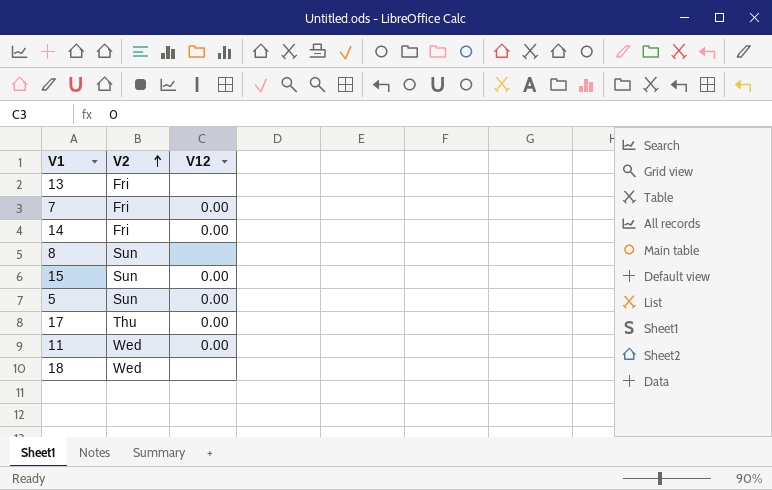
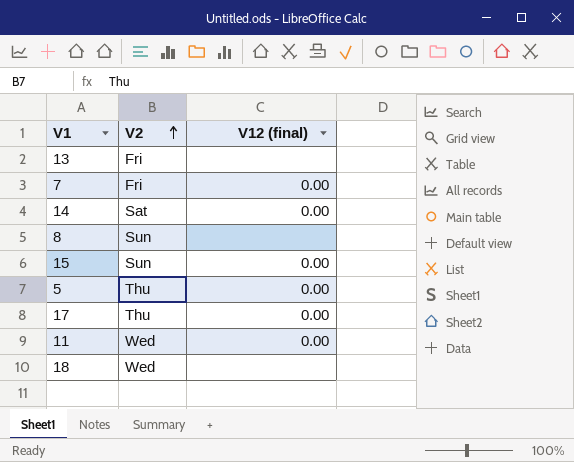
column name: V12 -> V12 (final)
14 | V2: Fri -> Sat
5 | V2: Sun -> Thu

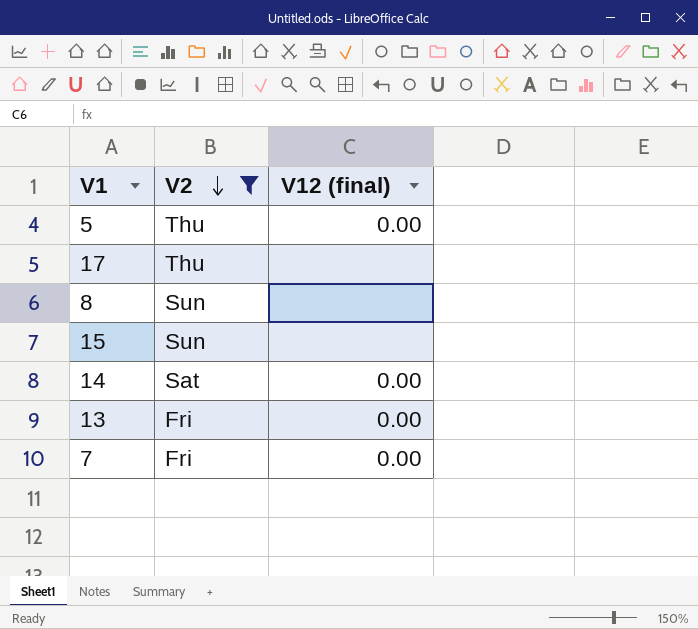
filter: none -> V2 != Wed
row order: V2 ascending -> V2 descending
17 | V12 (final): 0.00 -> none
15 | V12 (final): 0.00 -> none
13 | V12 (final): none -> 0.00

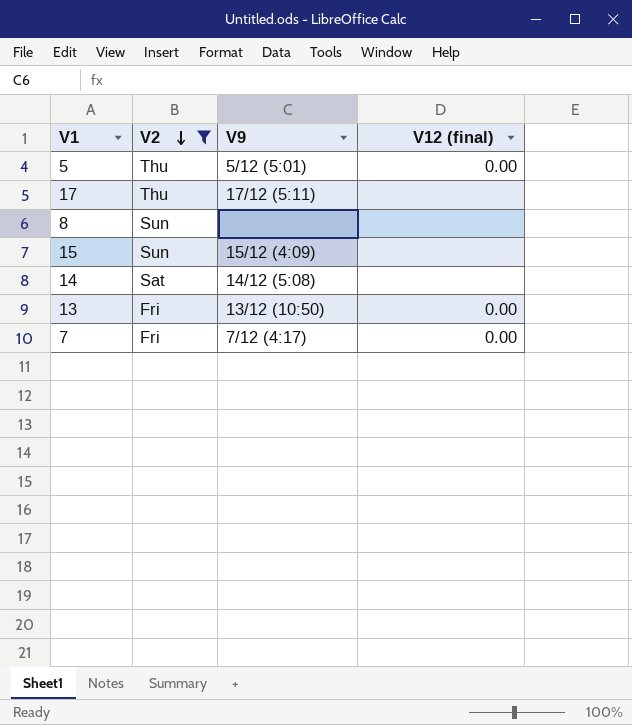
column V9 | position: none -> 3
14 | V12 (final): 0.00 -> none

